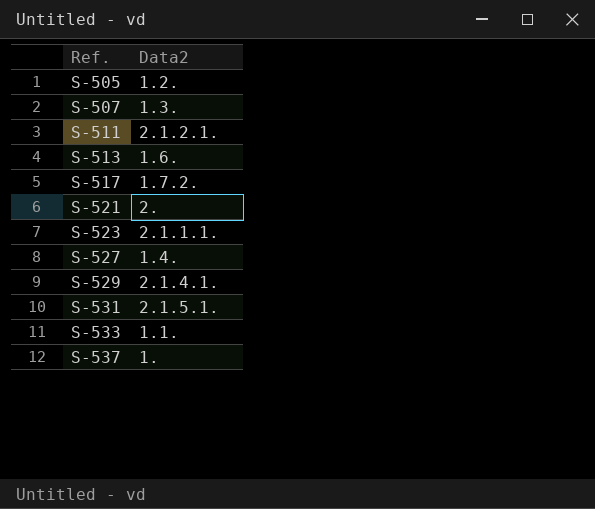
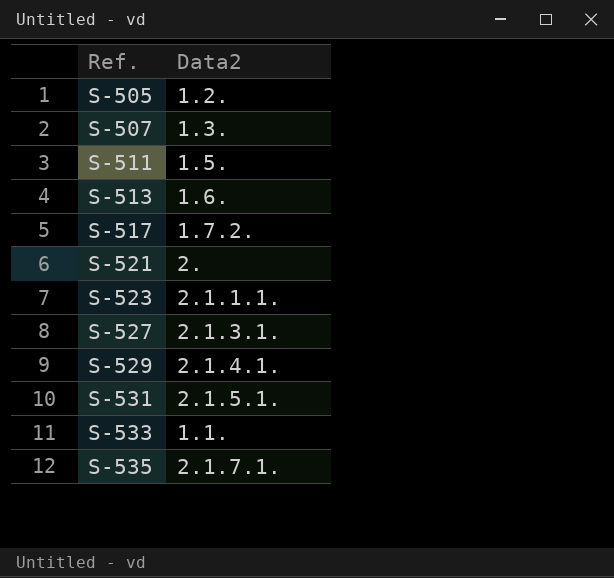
row S-537: 1. -> none
S-511 | Data2: 2.1.2.1. -> 1.5.
S-527 | Data2: 1.4. -> 2.1.3.1.
row S-535: none -> 2.1.7.1.

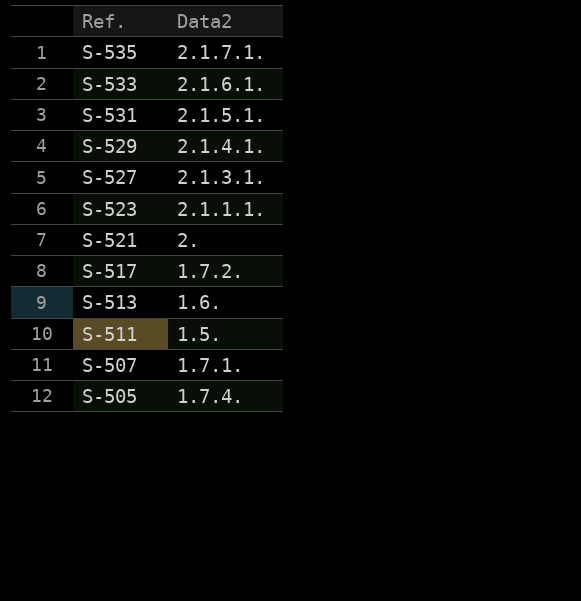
row order: Ref. ascending -> Ref. descending
S-533 | Data2: 1.1. -> 2.1.6.1.
S-507 | Data2: 1.3. -> 1.7.1.
S-505 | Data2: 1.2. -> 1.7.4.

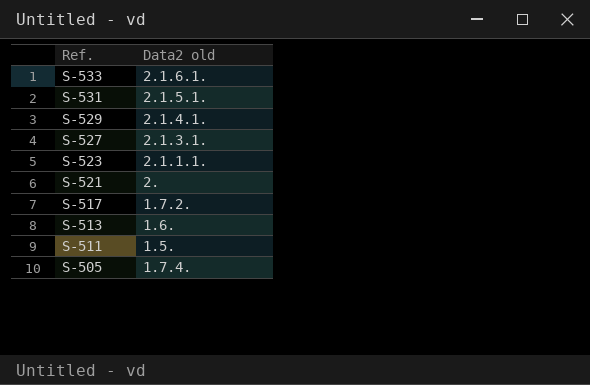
column name: Data2 -> Data2 old
row S-535: 2.1.7.1. -> none
row S-507: 1.7.1. -> none

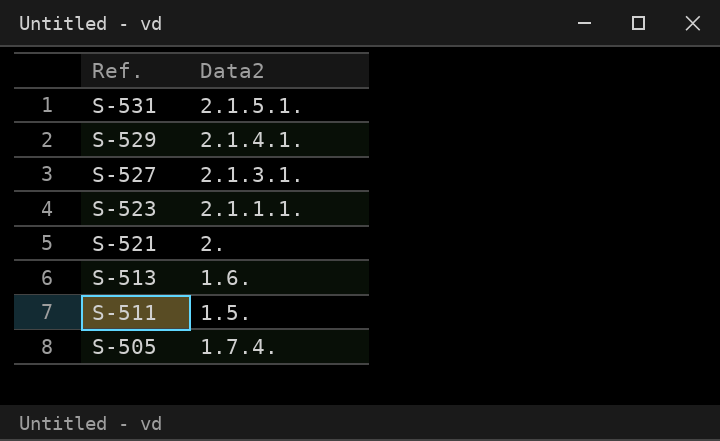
column name: Data2 old -> Data2
row S-533: 2.1.6.1. -> none
row S-517: 1.7.2. -> none

